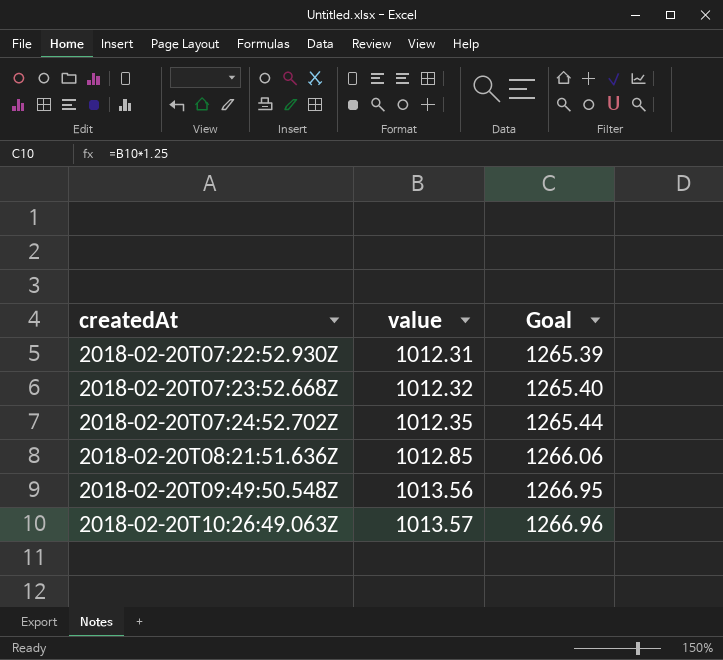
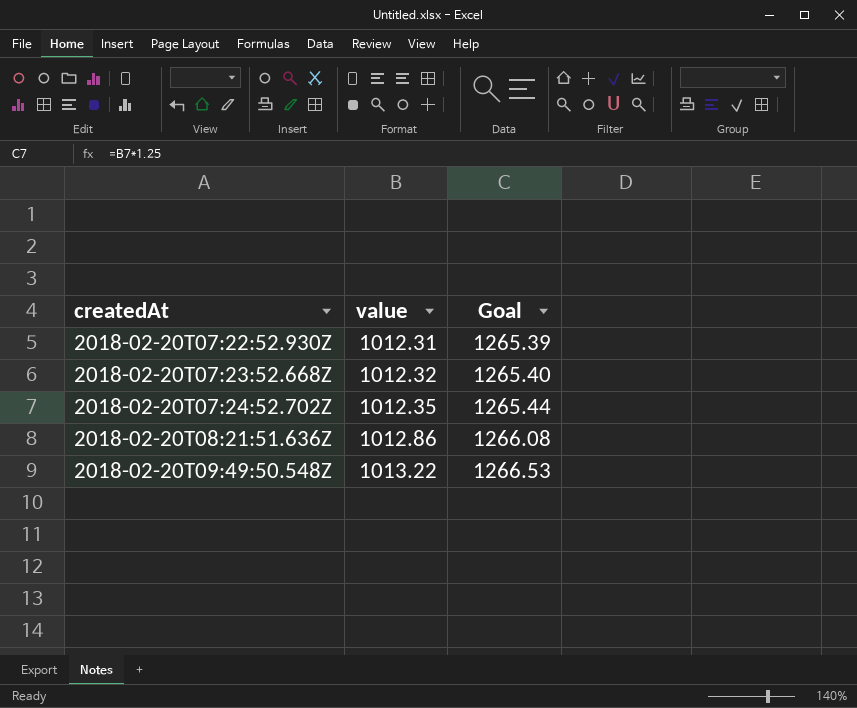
row 2018-02-20T10:26:49.063Z: 1013.57 | 1266.96 -> none
2018-02-20T08:21:51.636Z | value: 1012.85 -> 1012.86
2018-02-20T08:21:51.636Z | Goal: 1266.06 -> 1266.08
2018-02-20T09:49:50.548Z | value: 1013.56 -> 1013.22
2018-02-20T09:49:50.548Z | Goal: 1266.95 -> 1266.53

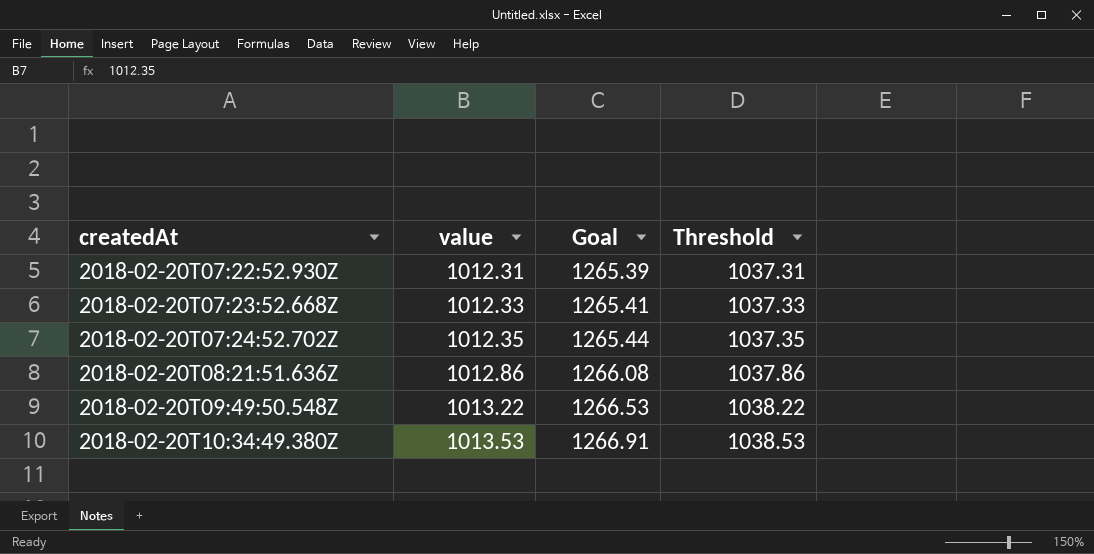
column Threshold | formula: none -> [value] + 25
2018-02-20T07:23:52.668Z | value: 1012.32 -> 1012.33
2018-02-20T07:23:52.668Z | Goal: 1265.40 -> 1265.41
row 2018-02-20T10:34:49.380Z: none -> 1013.53 | 1266.91 | 1038.53

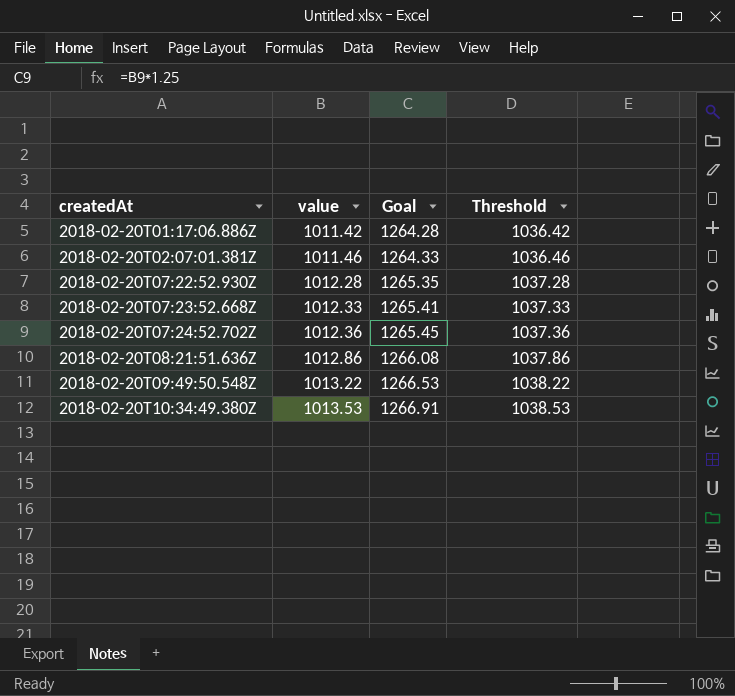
row 2018-02-20T01:17:06.886Z: none -> 1011.42 | 1264.28 | 1036.42
row 2018-02-20T02:07:01.381Z: none -> 1011.46 | 1264.33 | 1036.46
2018-02-20T07:22:52.930Z | value: 1012.31 -> 1012.28
2018-02-20T07:22:52.930Z | Goal: 1265.39 -> 1265.35
2018-02-20T07:22:52.930Z | Threshold: 1037.31 -> 1037.28
2018-02-20T07:24:52.702Z | value: 1012.35 -> 1012.36
2018-02-20T07:24:52.702Z | Goal: 1265.44 -> 1265.45
2018-02-20T07:24:52.702Z | Threshold: 1037.35 -> 1037.36

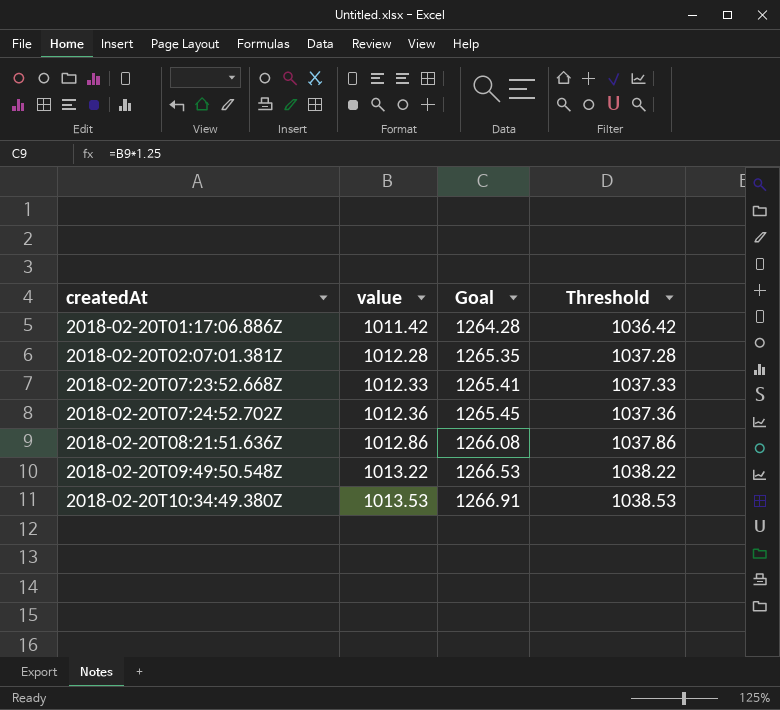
row 2018-02-20T07:22:52.930Z: 1012.28 | 1265.35 | 1037.28 -> none
2018-02-20T02:07:01.381Z | value: 1011.46 -> 1012.28
2018-02-20T02:07:01.381Z | Goal: 1264.33 -> 1265.35
2018-02-20T02:07:01.381Z | Threshold: 1036.46 -> 1037.28

